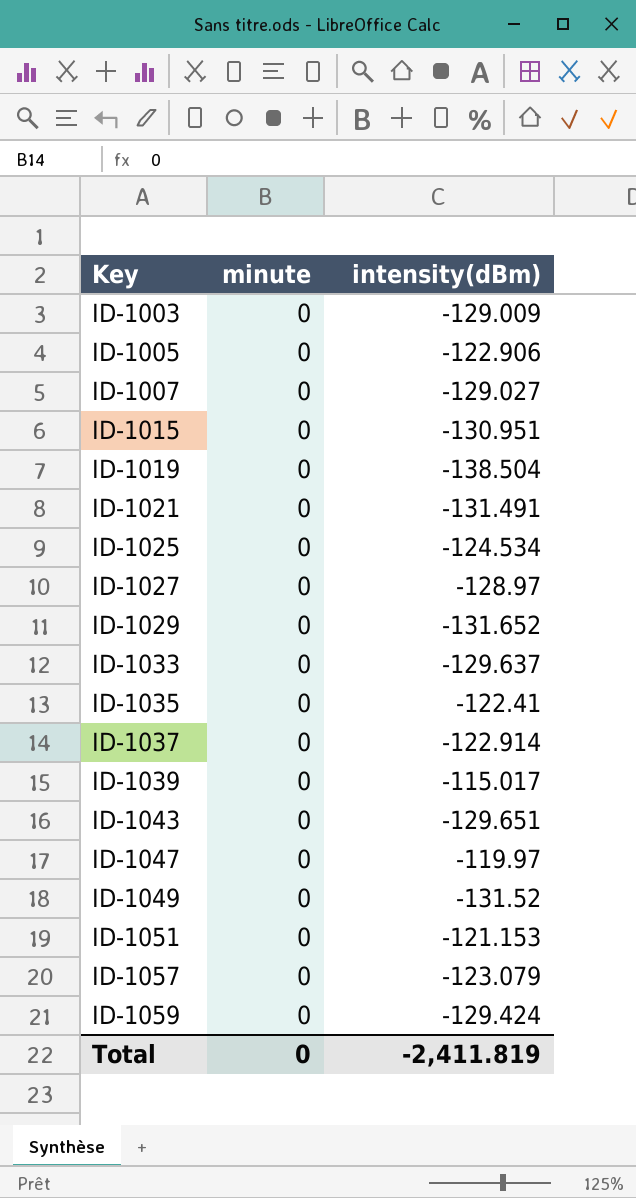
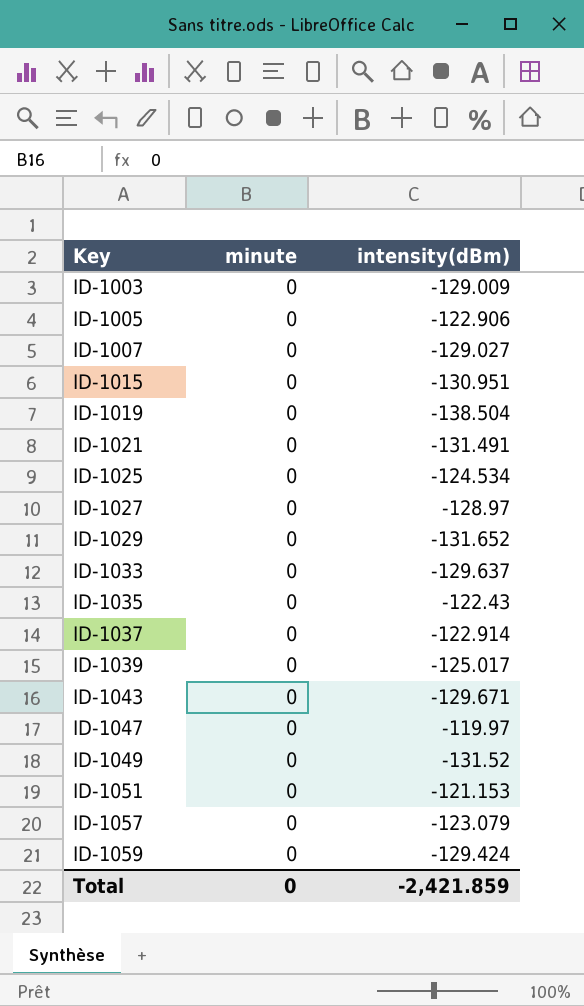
ID-1035 | intensity(dBm): -122.41 -> -122.43
ID-1039 | intensity(dBm): -115.017 -> -125.017
ID-1043 | intensity(dBm): -129.651 -> -129.671
Total | intensity(dBm): -2,411.819 -> -2,421.859

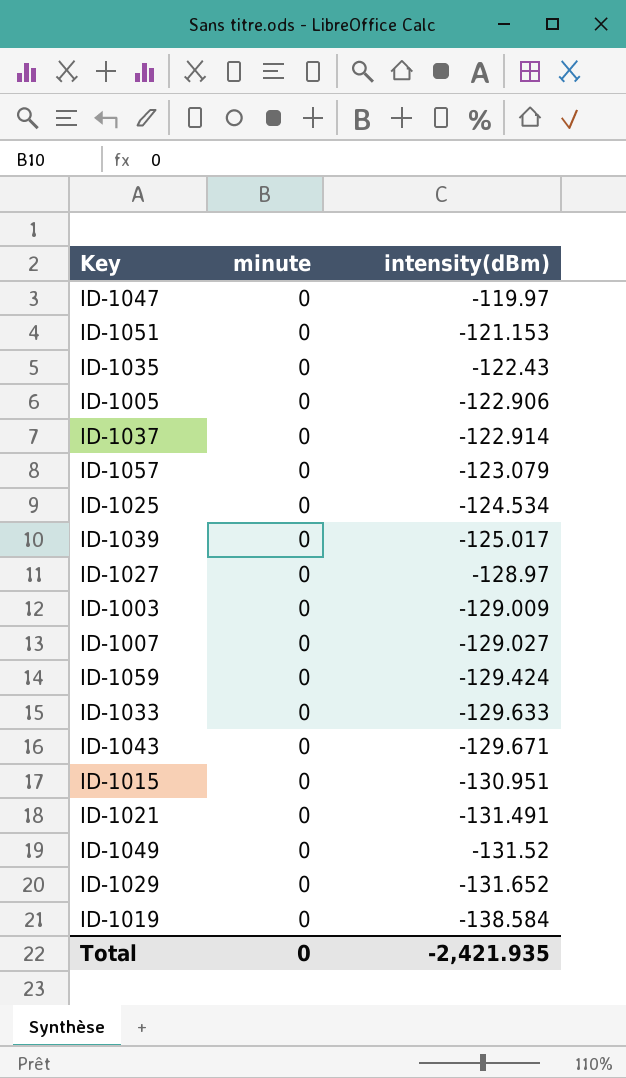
row order: Key ascending -> intensity(dBm) descending
ID-1033 | intensity(dBm): -129.637 -> -129.633
ID-1019 | intensity(dBm): -138.504 -> -138.584
Total | intensity(dBm): -2,421.859 -> -2,421.935

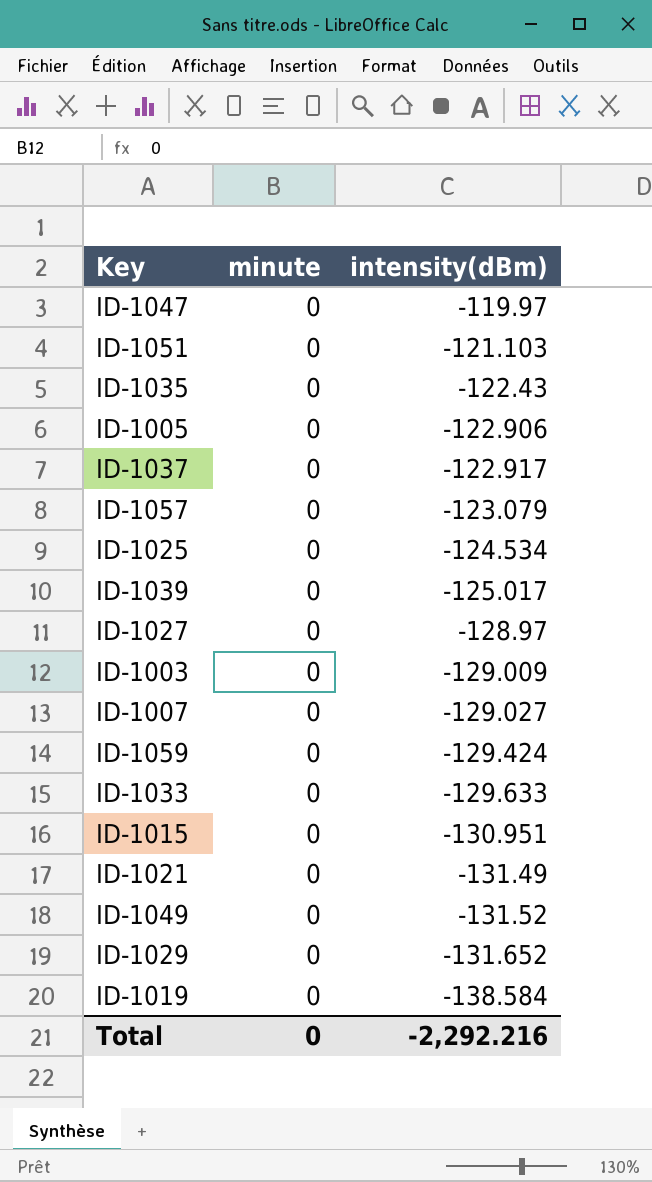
row ID-1043: 0 | -129.671 -> none
ID-1051 | intensity(dBm): -121.153 -> -121.103
ID-1037 | intensity(dBm): -122.914 -> -122.917
ID-1021 | intensity(dBm): -131.491 -> -131.49
Total | intensity(dBm): -2,421.935 -> -2,292.216

